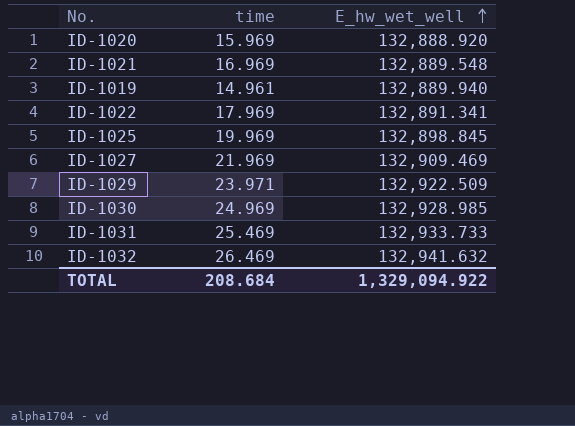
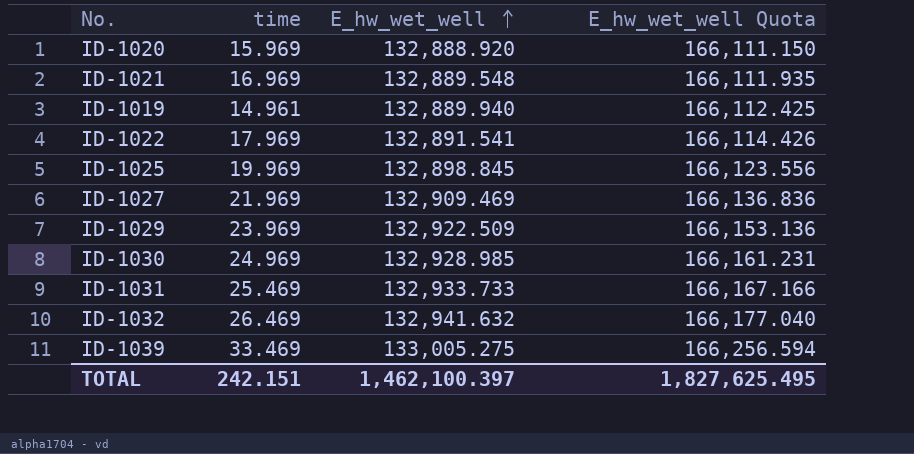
column E_hw_wet_well Quota | formula: none -> [E_hw_wet_well] * 1.25
ID-1022 | E_hw_wet_well: 132,891.341 -> 132,891.541
ID-1029 | time: 23.971 -> 23.969
row ID-1039: none -> 33.469 | 133,005.275 | 166,256.594
TOTAL | time: 208.684 -> 242.151
TOTAL | E_hw_wet_well: 1,329,094.922 -> 1,462,100.397

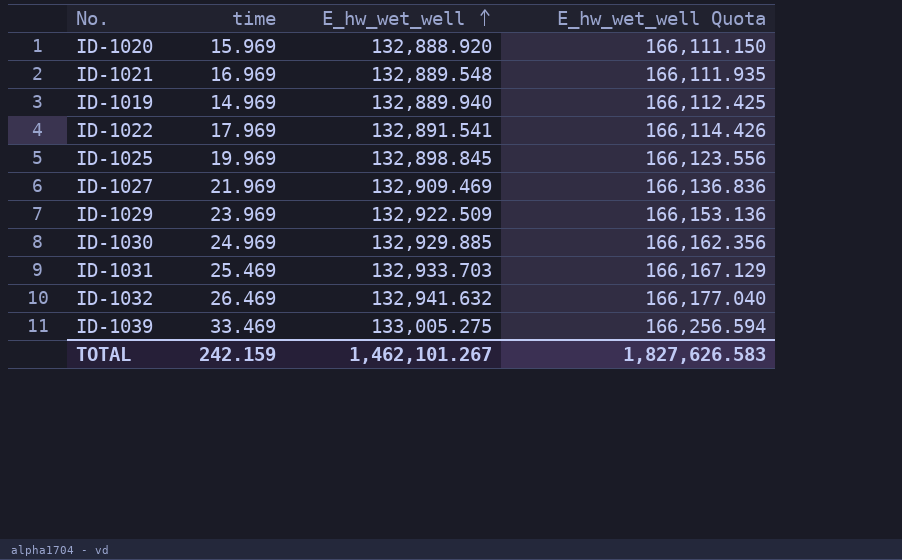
ID-1019 | time: 14.961 -> 14.969
ID-1030 | E_hw_wet_well: 132,928.985 -> 132,929.885
ID-1030 | E_hw_wet_well Quota: 166,161.231 -> 166,162.356
ID-1031 | E_hw_wet_well: 132,933.733 -> 132,933.703
ID-1031 | E_hw_wet_well Quota: 166,167.166 -> 166,167.129
TOTAL | time: 242.151 -> 242.159
TOTAL | E_hw_wet_well: 1,462,100.397 -> 1,462,101.267
TOTAL | E_hw_wet_well Quota: 1,827,625.495 -> 1,827,626.583

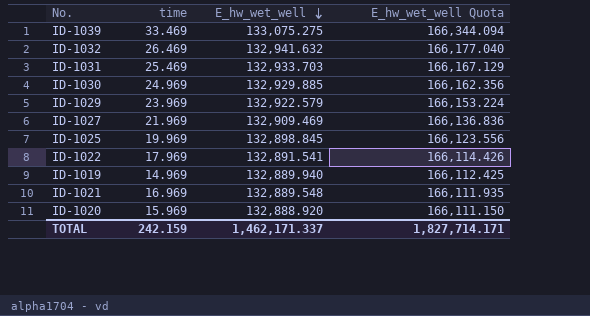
row order: E_hw_wet_well ascending -> E_hw_wet_well descending
ID-1039 | E_hw_wet_well: 133,005.275 -> 133,075.275
ID-1039 | E_hw_wet_well Quota: 166,256.594 -> 166,344.094
ID-1029 | E_hw_wet_well: 132,922.509 -> 132,922.579
ID-1029 | E_hw_wet_well Quota: 166,153.136 -> 166,153.224
TOTAL | E_hw_wet_well: 1,462,101.267 -> 1,462,171.337
TOTAL | E_hw_wet_well Quota: 1,827,626.583 -> 1,827,714.171

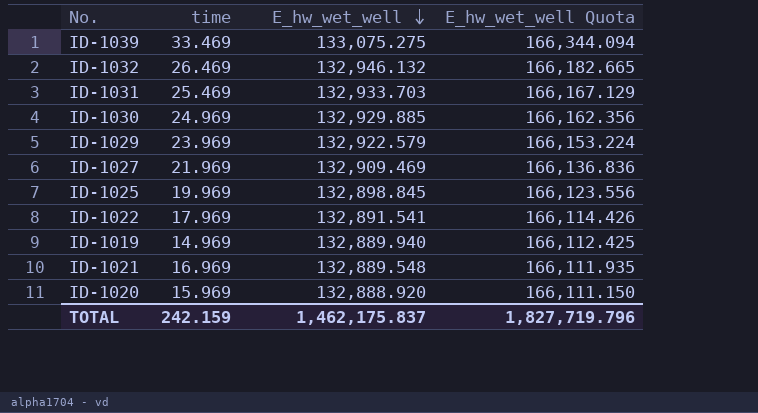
ID-1032 | E_hw_wet_well: 132,941.632 -> 132,946.132
ID-1032 | E_hw_wet_well Quota: 166,177.040 -> 166,182.665
TOTAL | E_hw_wet_well: 1,462,171.337 -> 1,462,175.837
TOTAL | E_hw_wet_well Quota: 1,827,714.171 -> 1,827,719.796

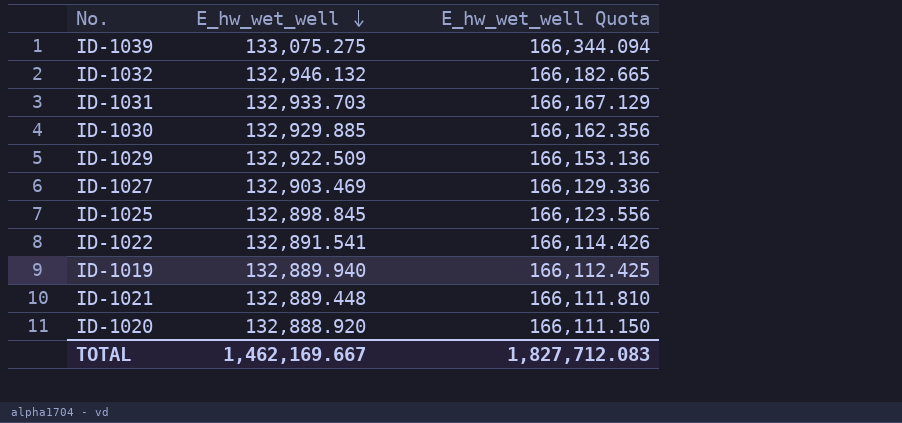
column time | position: 2 -> none
ID-1029 | E_hw_wet_well: 132,922.579 -> 132,922.509
ID-1029 | E_hw_wet_well Quota: 166,153.224 -> 166,153.136
ID-1027 | E_hw_wet_well: 132,909.469 -> 132,903.469
ID-1027 | E_hw_wet_well Quota: 166,136.836 -> 166,129.336
ID-1021 | E_hw_wet_well: 132,889.548 -> 132,889.448
ID-1021 | E_hw_wet_well Quota: 166,111.935 -> 166,111.810
TOTAL | E_hw_wet_well: 1,462,175.837 -> 1,462,169.667
TOTAL | E_hw_wet_well Quota: 1,827,719.796 -> 1,827,712.083

